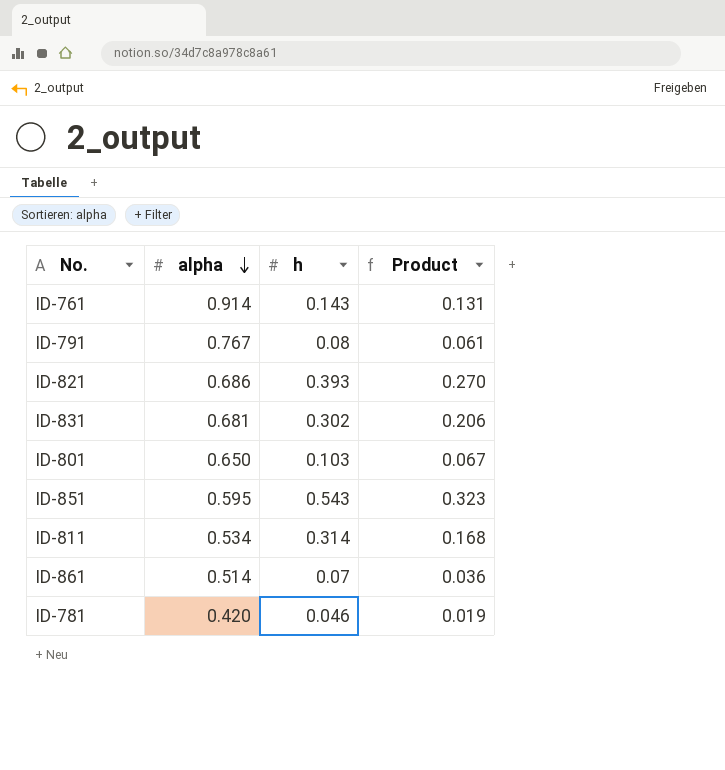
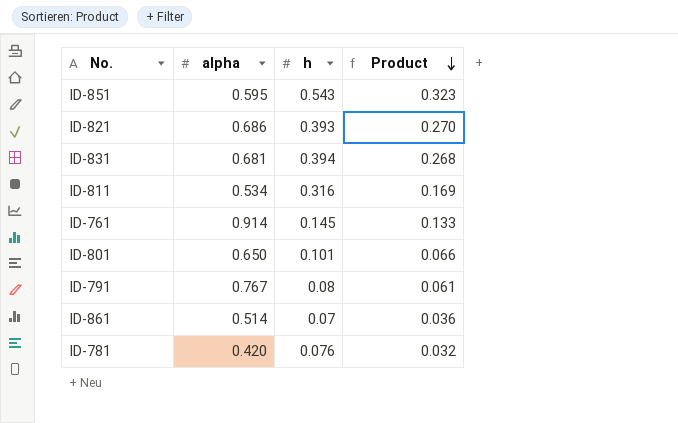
row order: alpha descending -> Product descending
ID-831 | h: 0.302 -> 0.394
ID-831 | Product: 0.206 -> 0.268
ID-811 | h: 0.314 -> 0.316
ID-811 | Product: 0.168 -> 0.169
ID-761 | h: 0.143 -> 0.145
ID-761 | Product: 0.131 -> 0.133
ID-801 | h: 0.103 -> 0.101
ID-801 | Product: 0.067 -> 0.066
ID-781 | h: 0.046 -> 0.076
ID-781 | Product: 0.019 -> 0.032

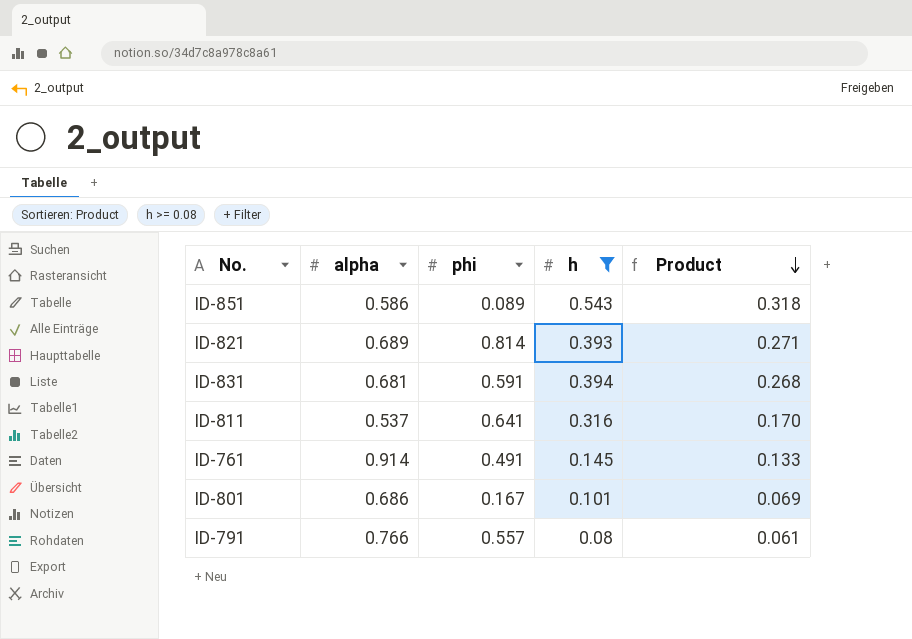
filter: none -> h >= 0.08
column phi | position: none -> 3
ID-851 | alpha: 0.595 -> 0.586
ID-851 | Product: 0.323 -> 0.318
ID-821 | alpha: 0.686 -> 0.689
ID-821 | Product: 0.270 -> 0.271
ID-811 | alpha: 0.534 -> 0.537
ID-811 | Product: 0.169 -> 0.170
ID-801 | alpha: 0.650 -> 0.686
ID-801 | Product: 0.066 -> 0.069
ID-791 | alpha: 0.767 -> 0.766

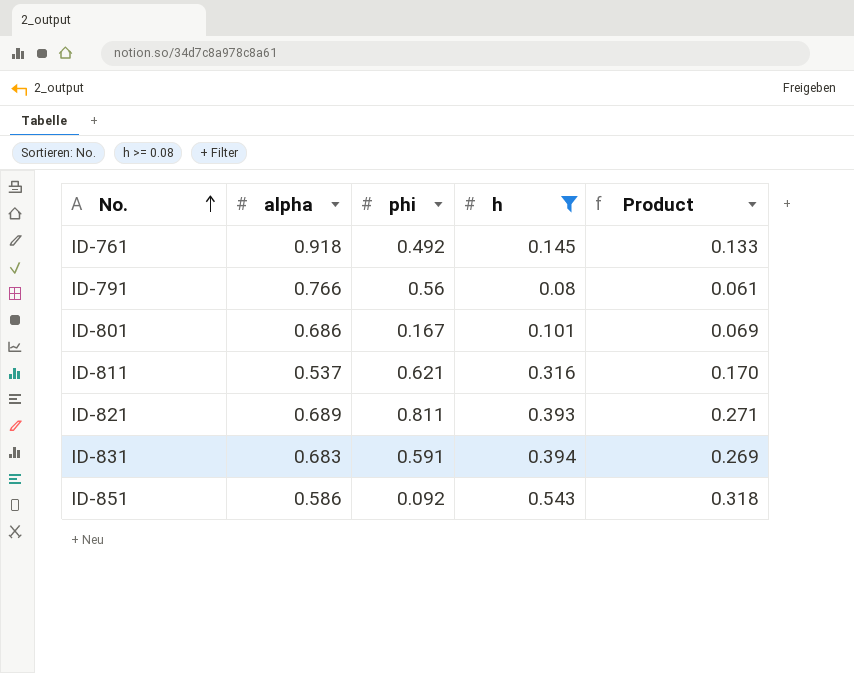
row order: Product descending -> No. ascending
ID-761 | alpha: 0.914 -> 0.918
ID-761 | phi: 0.491 -> 0.492
ID-791 | phi: 0.557 -> 0.56
ID-811 | phi: 0.641 -> 0.621
ID-821 | phi: 0.814 -> 0.811
ID-831 | alpha: 0.681 -> 0.683
ID-831 | Product: 0.268 -> 0.269
ID-851 | phi: 0.089 -> 0.092

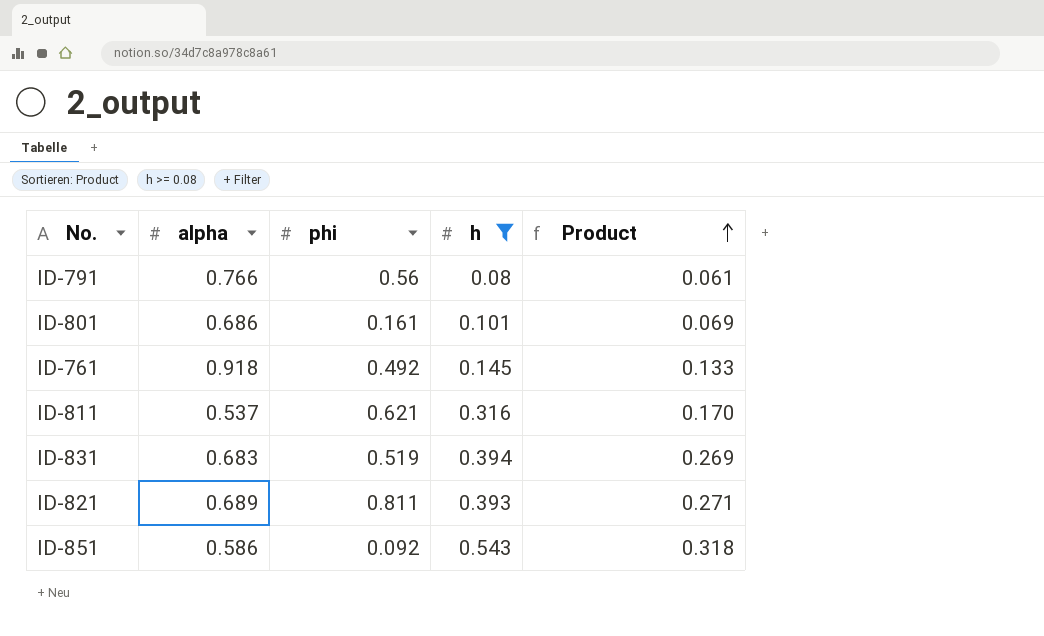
row order: No. ascending -> Product ascending
ID-801 | phi: 0.167 -> 0.161
ID-831 | phi: 0.591 -> 0.519

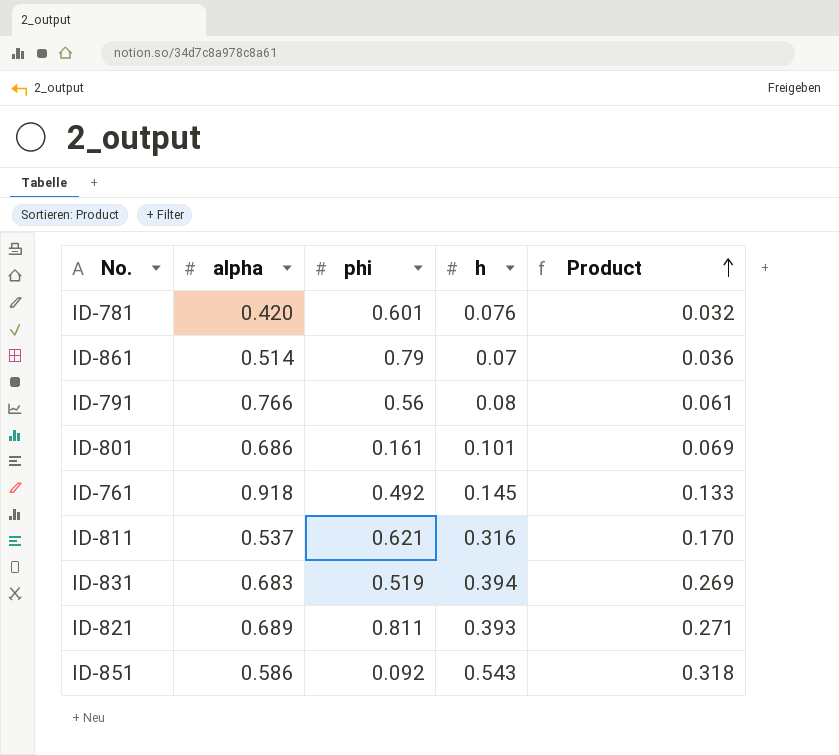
filter: h >= 0.08 -> none

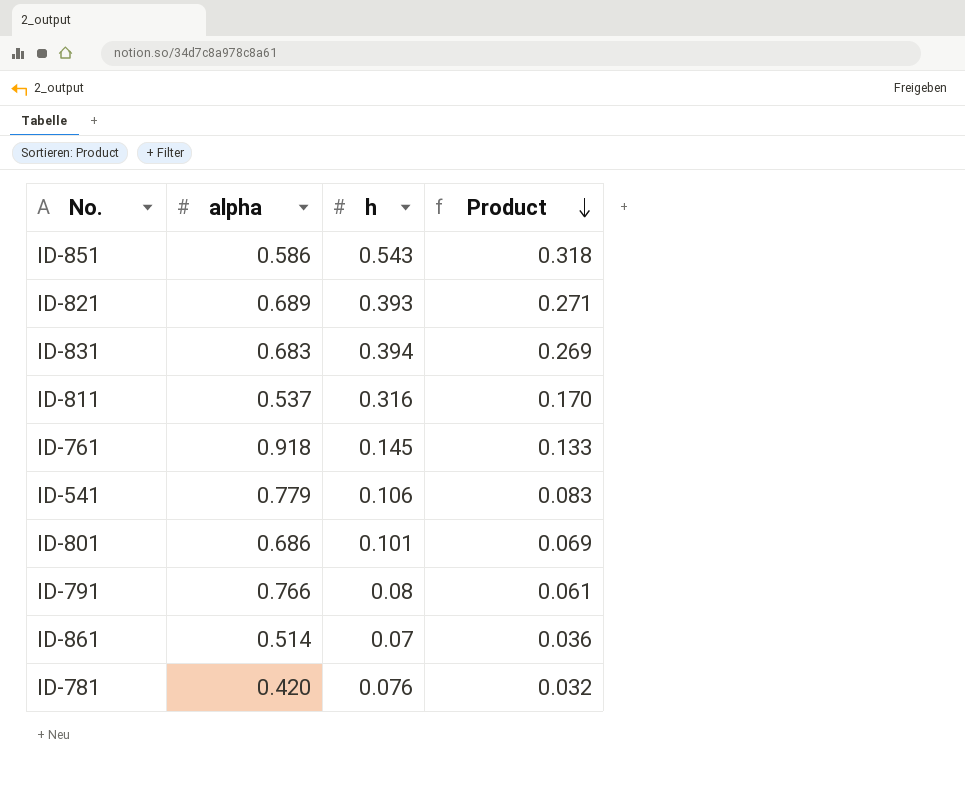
row order: Product ascending -> Product descending
column phi | position: 3 -> none
row ID-541: none -> 0.779 | 0.106 | 0.083

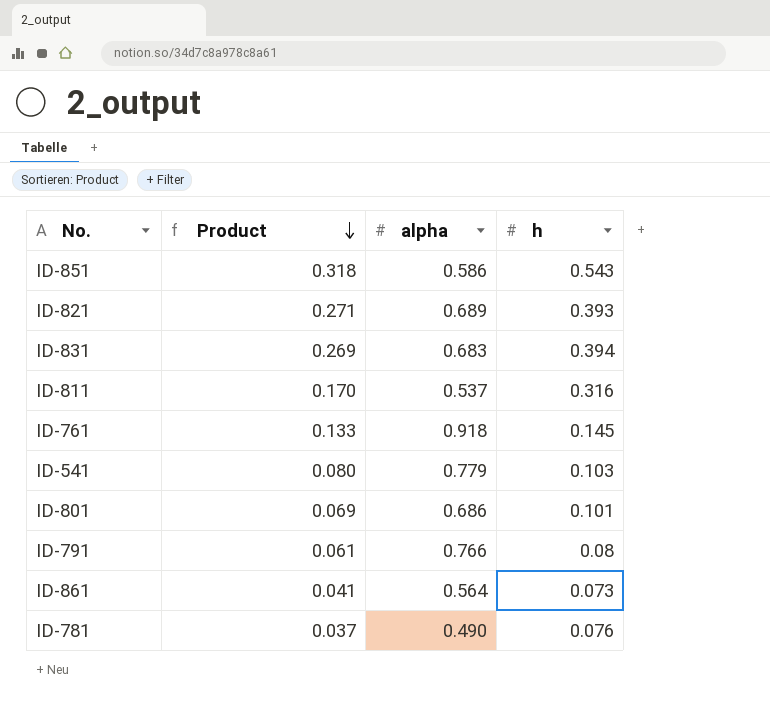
column Product | position: 4 -> 2
ID-541 | Product: 0.083 -> 0.080
ID-541 | h: 0.106 -> 0.103
ID-861 | Product: 0.036 -> 0.041
ID-861 | alpha: 0.514 -> 0.564
ID-861 | h: 0.07 -> 0.073
ID-781 | Product: 0.032 -> 0.037
ID-781 | alpha: 0.420 -> 0.490

